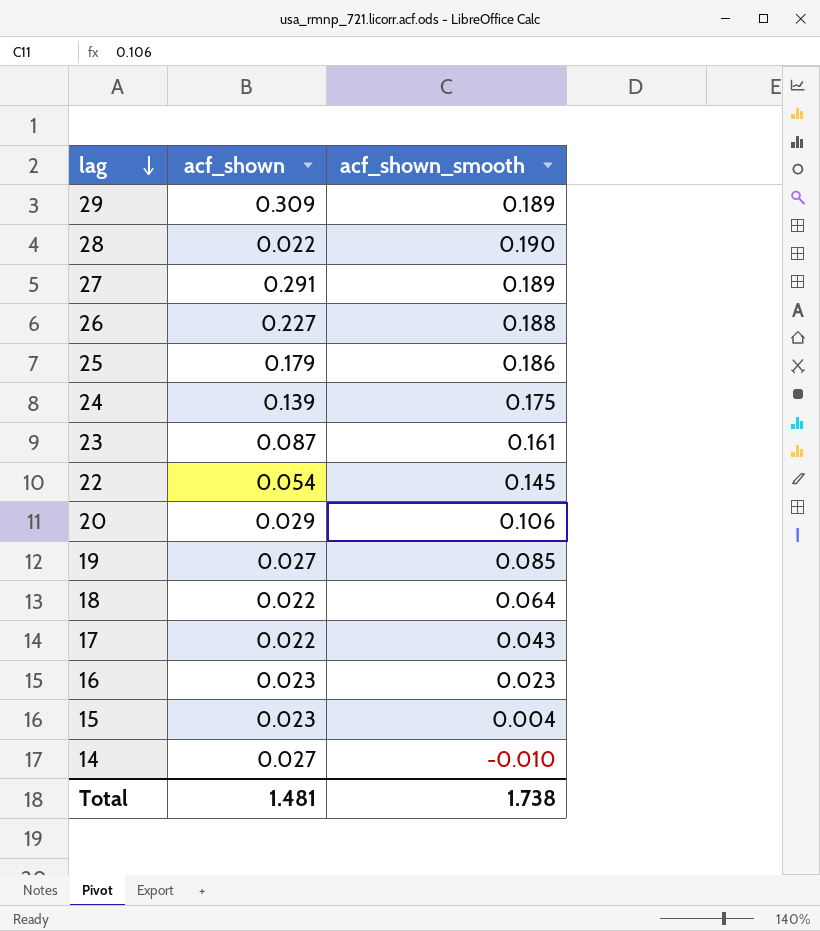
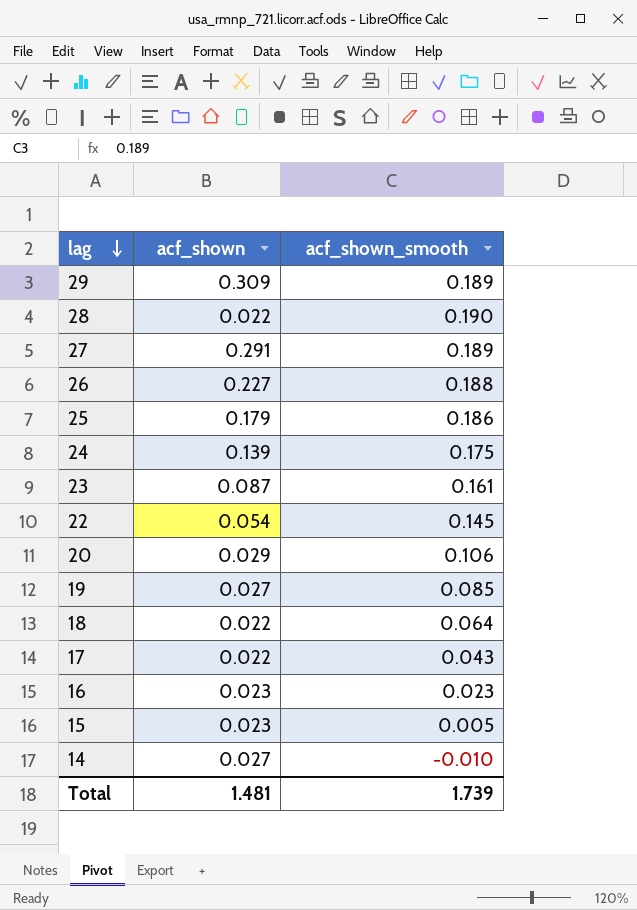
15 | acf_shown_smooth: 0.004 -> 0.005
Total | acf_shown_smooth: 1.738 -> 1.739

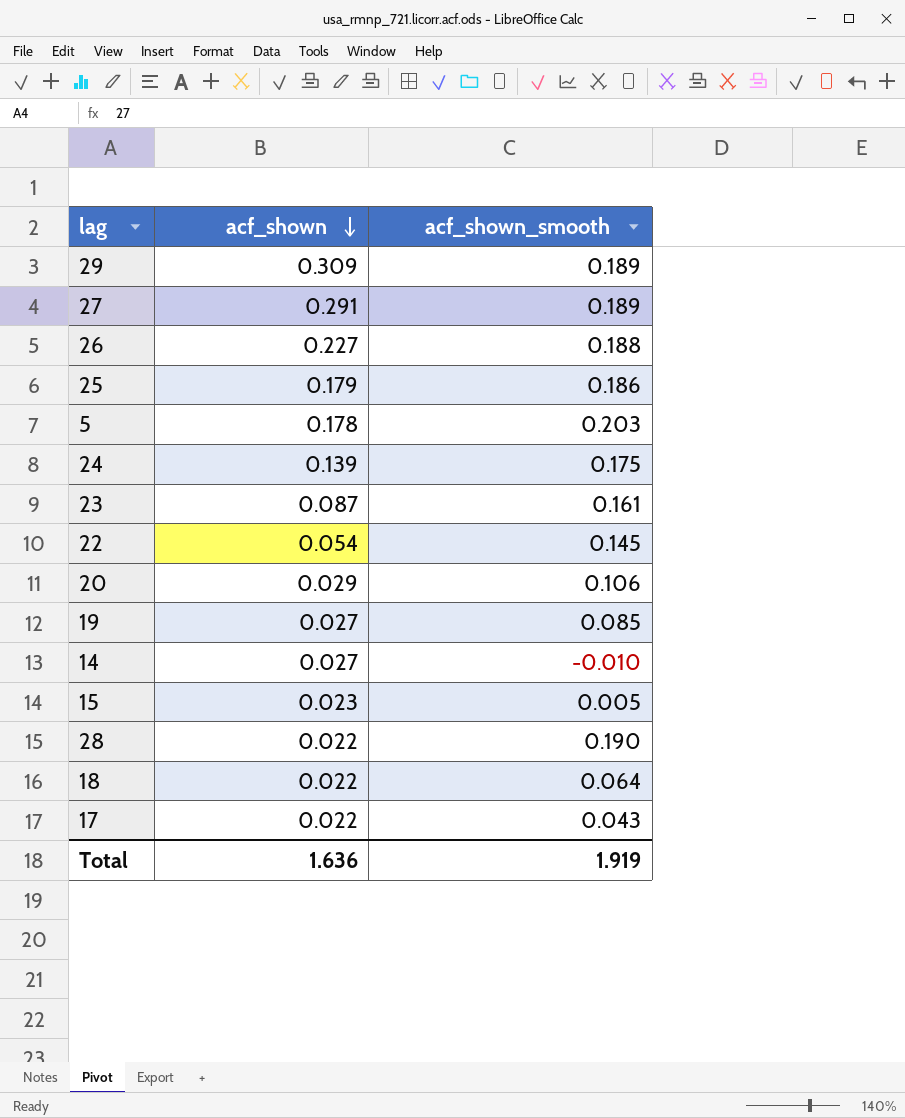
row order: lag descending -> acf_shown descending
row 16: 0.023 | 0.023 -> none
row 5: none -> 0.178 | 0.203
Total | acf_shown: 1.481 -> 1.636
Total | acf_shown_smooth: 1.739 -> 1.919

